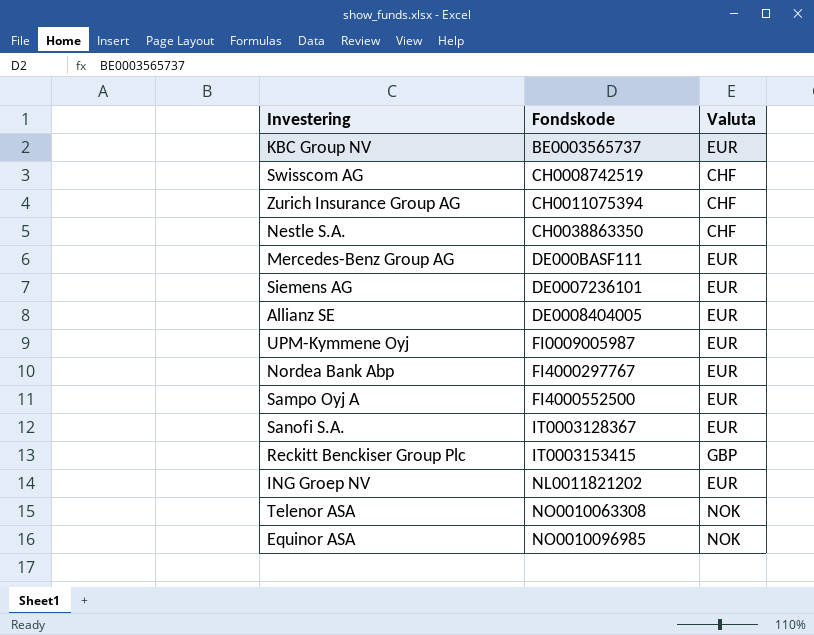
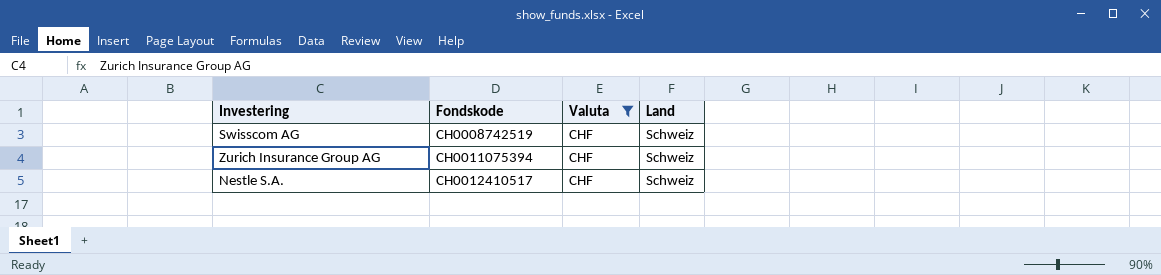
filter: none -> Valuta = CHF
column Land | position: none -> 4
Nestle S.A. | Fondskode: CH0038863350 -> CH0012410517

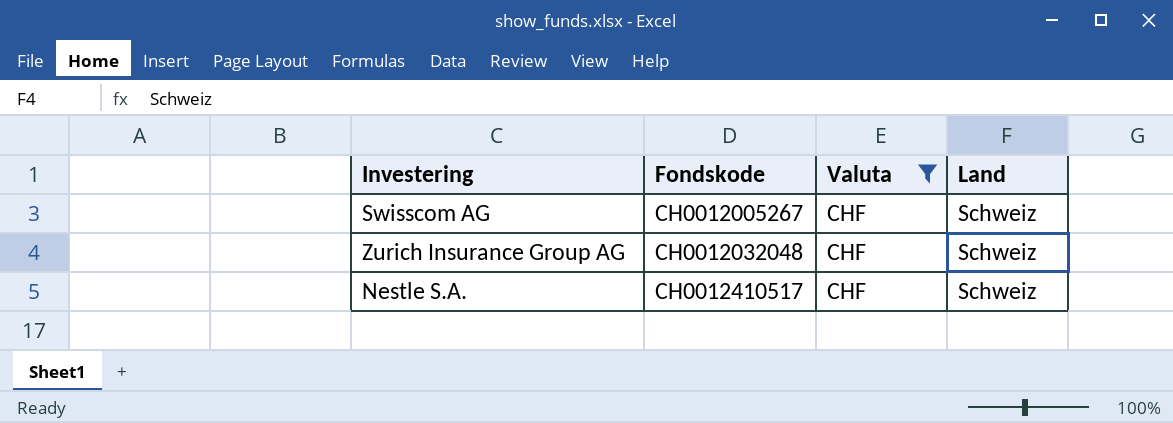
Swisscom AG | Fondskode: CH0008742519 -> CH0012005267
Zurich Insurance Group AG | Fondskode: CH0011075394 -> CH0012032048

